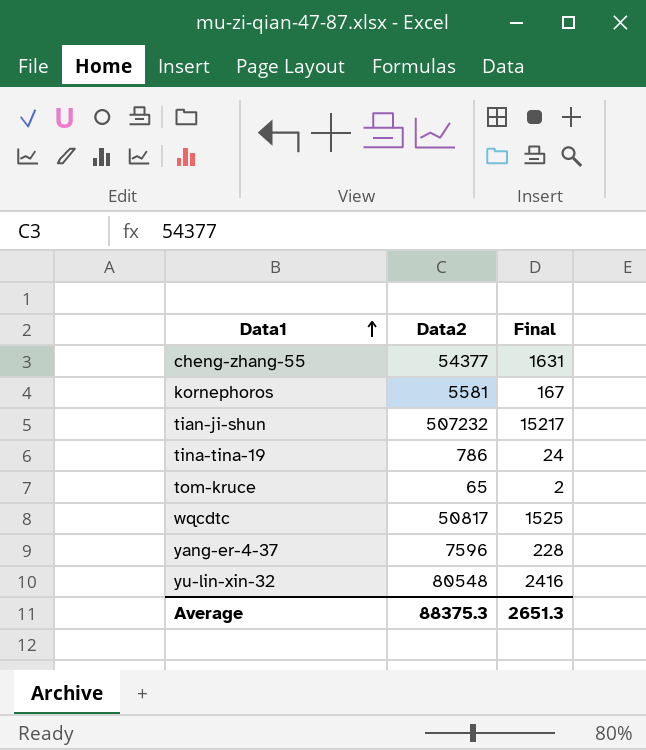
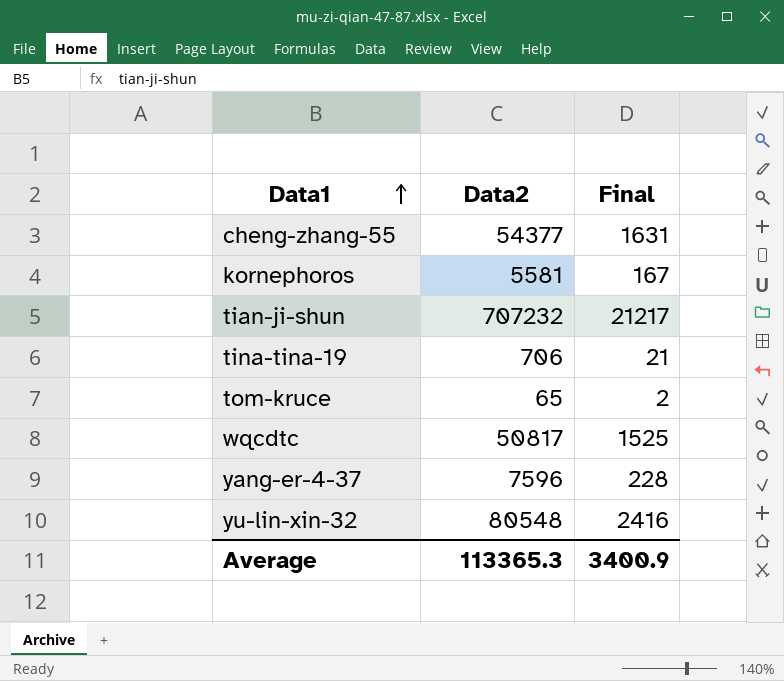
tian-ji-shun | Data2: 507232 -> 707232
tian-ji-shun | Final: 15217 -> 21217
tina-tina-19 | Data2: 786 -> 706
tina-tina-19 | Final: 24 -> 21
Average | Data2: 88375.3 -> 113365.3
Average | Final: 2651.3 -> 3400.9

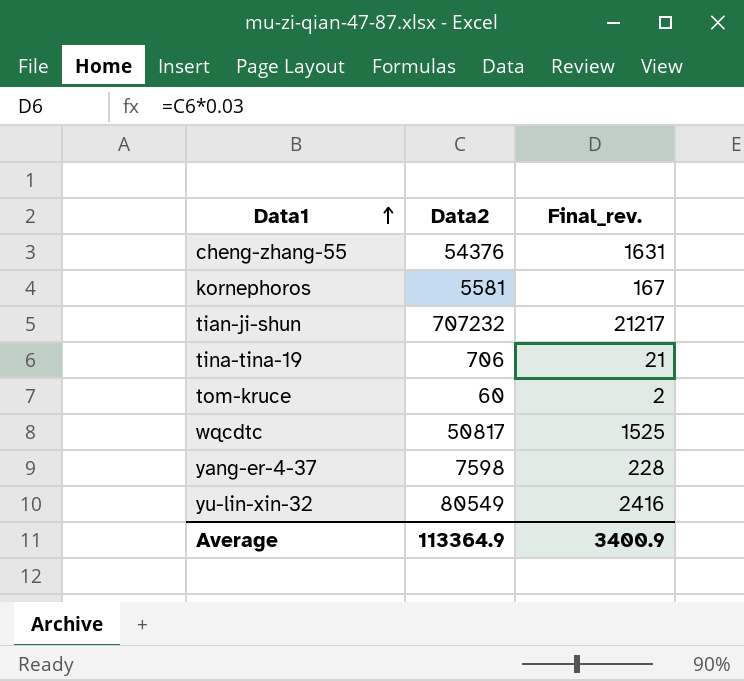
column name: Final -> Final_rev.
cheng-zhang-55 | Data2: 54377 -> 54376
tom-kruce | Data2: 65 -> 60
yang-er-4-37 | Data2: 7596 -> 7598
yu-lin-xin-32 | Data2: 80548 -> 80549
Average | Data2: 113365.3 -> 113364.9

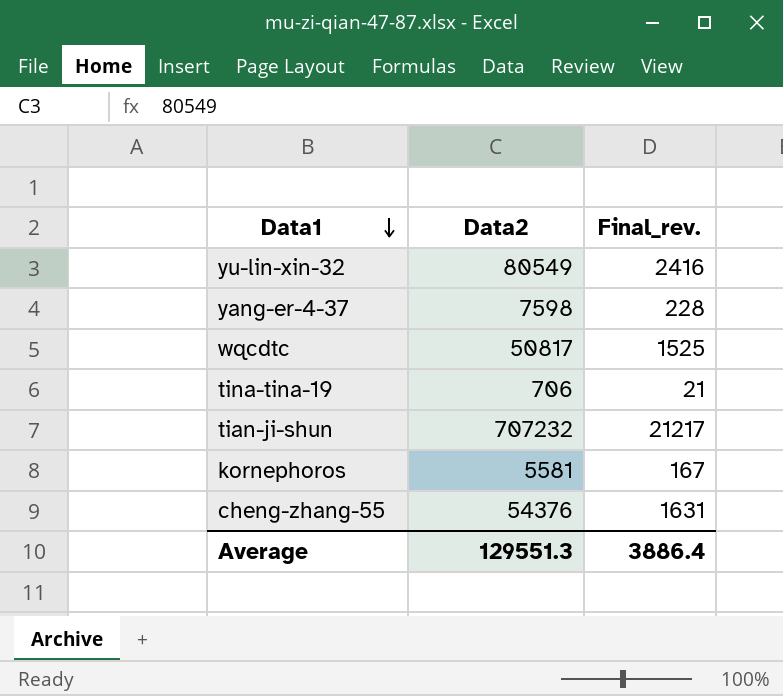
row order: Data1 ascending -> Data1 descending
row tom-kruce: 60 | 2 -> none
Average | Data2: 113364.9 -> 129551.3
Average | Final_rev.: 3400.9 -> 3886.4

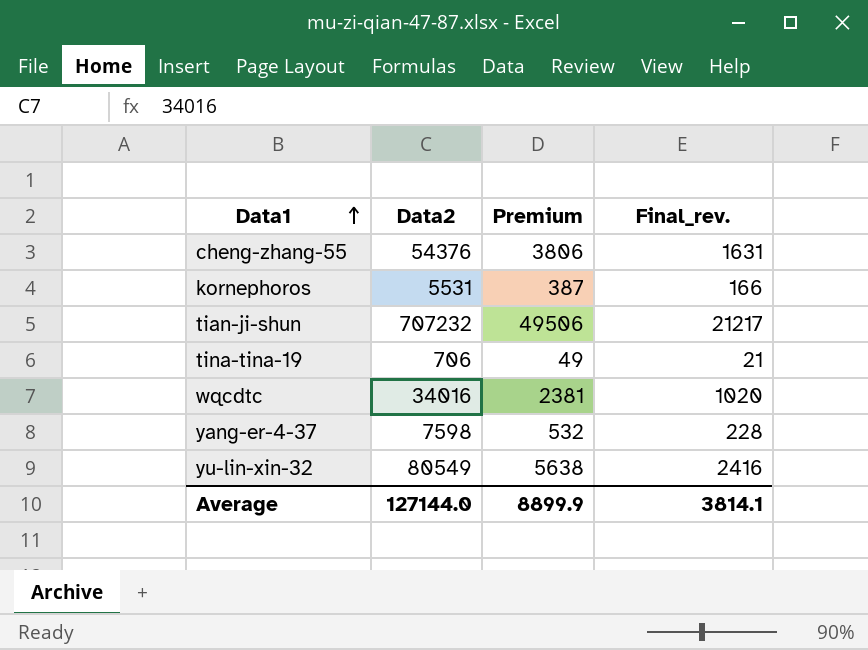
row order: Data1 descending -> Data1 ascending
column Premium | formula: none -> [Data2] * 0.07
kornephoros | Data2: 5581 -> 5531
kornephoros | Final_rev.: 167 -> 166
wqcdtc | Data2: 50817 -> 34016
wqcdtc | Final_rev.: 1525 -> 1020
Average | Data2: 129551.3 -> 127144.0
Average | Final_rev.: 3886.4 -> 3814.1

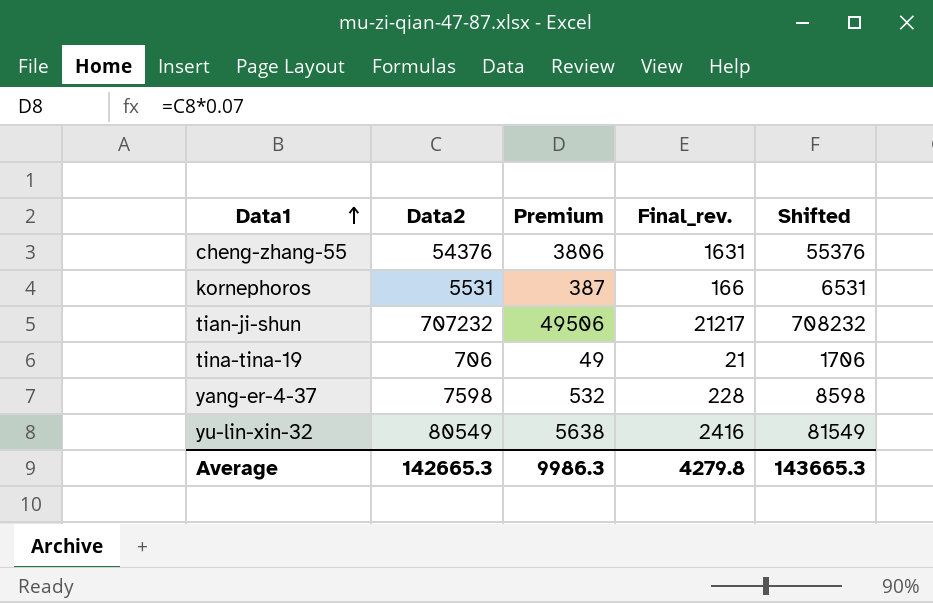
column Shifted | formula: none -> [Data2] + 1000
row wqcdtc: 34016 | 2381 | 1020 -> none
Average | Data2: 127144.0 -> 142665.3
Average | Premium: 8899.9 -> 9986.3
Average | Final_rev.: 3814.1 -> 4279.8

